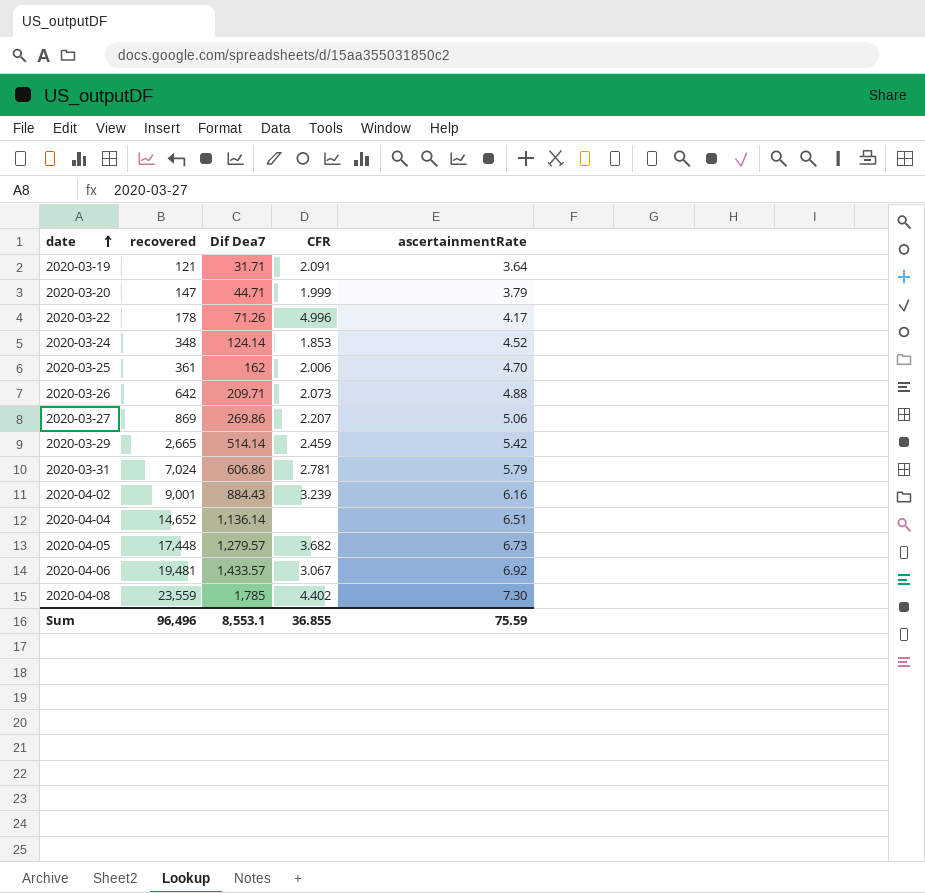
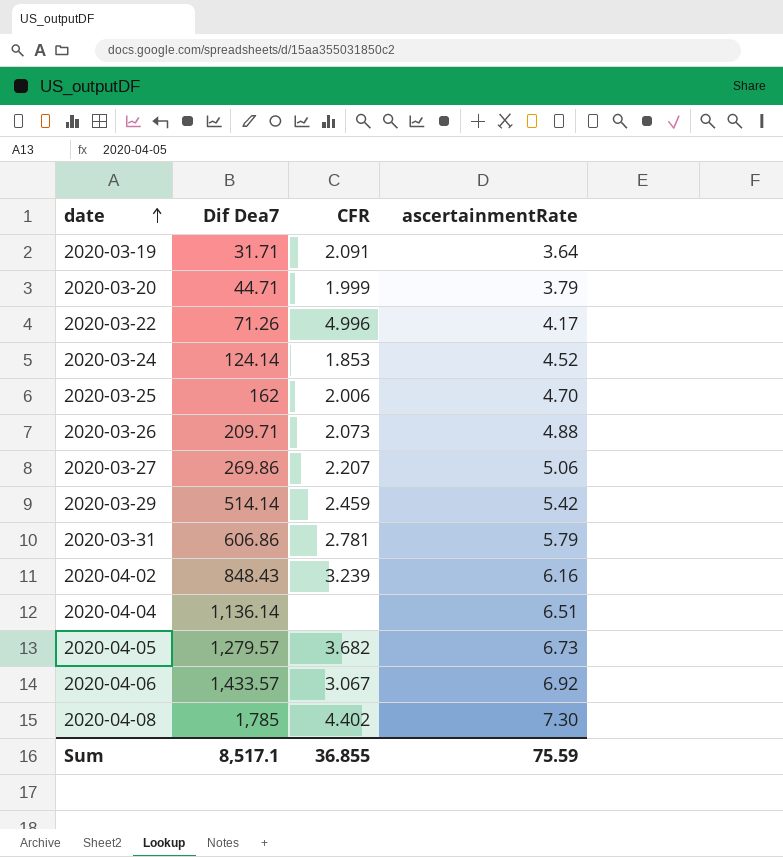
column recovered | position: 2 -> none
2020-04-02 | Dif Dea7: 884.43 -> 848.43
Sum | Dif Dea7: 8,553.1 -> 8,517.1

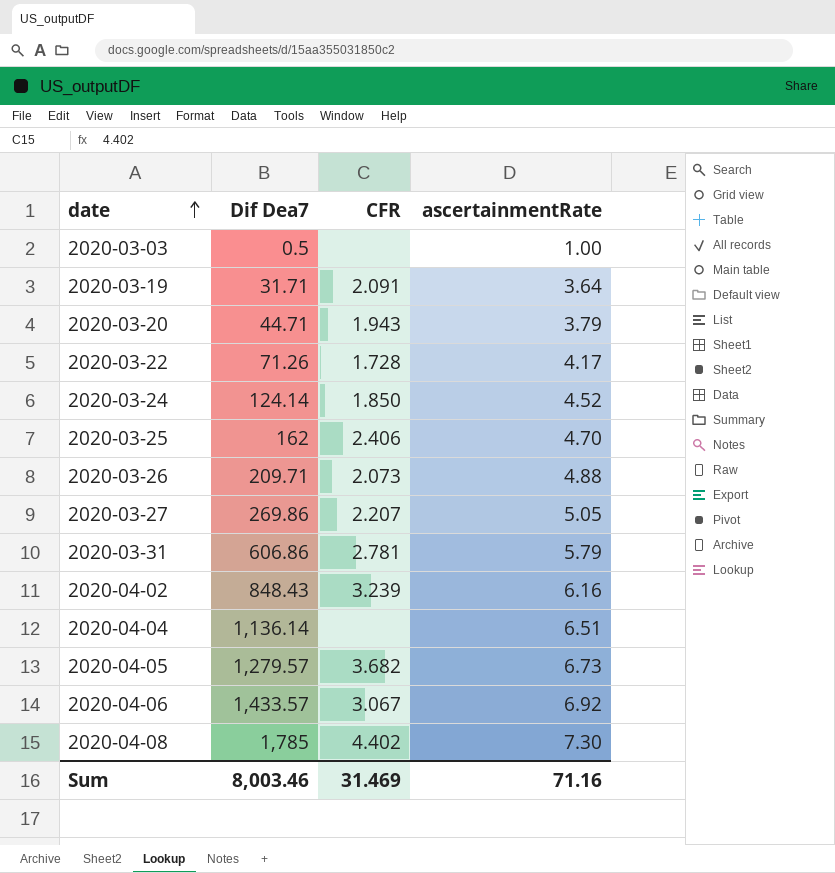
row 2020-03-29: 514.14 | 2.459 | 5.42 -> none
row 2020-03-03: none -> 0.5 | none | 1.00
2020-03-20 | CFR: 1.999 -> 1.943
2020-03-22 | CFR: 4.996 -> 1.728
2020-03-24 | CFR: 1.853 -> 1.850
2020-03-25 | CFR: 2.006 -> 2.406
2020-03-27 | ascertainmentRate: 5.06 -> 5.05
Sum | Dif Dea7: 8,517.1 -> 8,003.46
Sum | CFR: 36.855 -> 31.469
Sum | ascertainmentRate: 75.59 -> 71.16

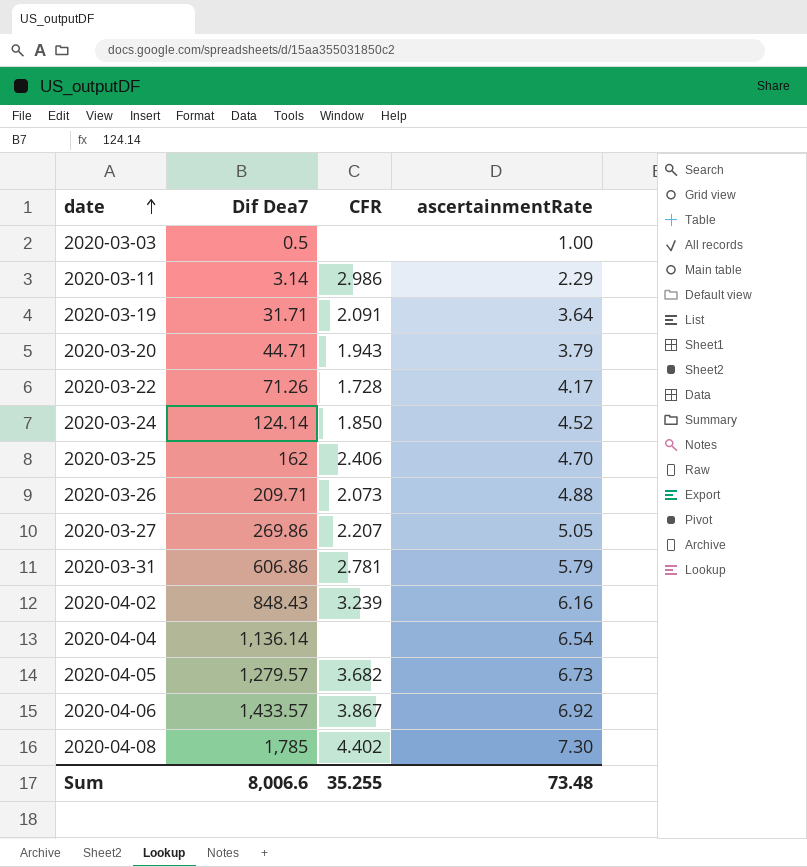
row 2020-03-11: none -> 3.14 | 2.986 | 2.29
2020-04-04 | ascertainmentRate: 6.51 -> 6.54
2020-04-06 | CFR: 3.067 -> 3.867
Sum | Dif Dea7: 8,003.46 -> 8,006.6
Sum | CFR: 31.469 -> 35.255
Sum | ascertainmentRate: 71.16 -> 73.48

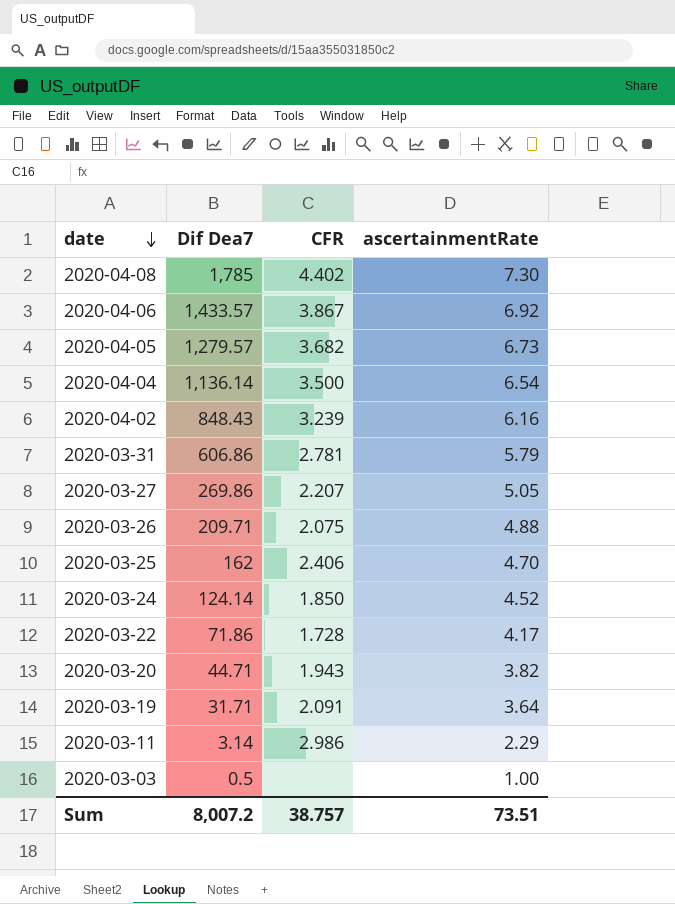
row order: date ascending -> date descending
2020-04-04 | CFR: none -> 3.500
2020-03-26 | CFR: 2.073 -> 2.075
2020-03-22 | Dif Dea7: 71.26 -> 71.86
2020-03-20 | ascertainmentRate: 3.79 -> 3.82
Sum | Dif Dea7: 8,006.6 -> 8,007.2
Sum | CFR: 35.255 -> 38.757
Sum | ascertainmentRate: 73.48 -> 73.51

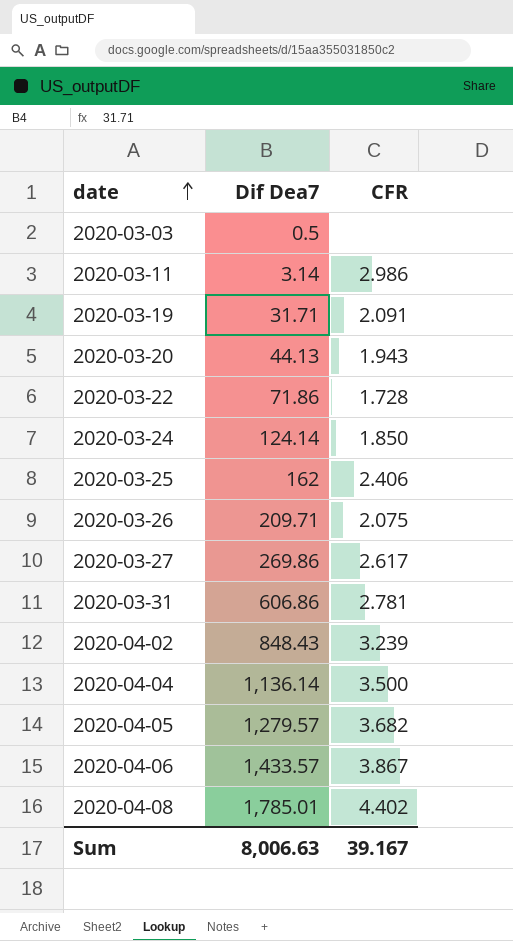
row order: date descending -> date ascending
column ascertainmentRate | position: 4 -> none
2020-03-20 | Dif Dea7: 44.71 -> 44.13
2020-03-27 | CFR: 2.207 -> 2.617
2020-04-08 | Dif Dea7: 1,785 -> 1,785.01
Sum | Dif Dea7: 8,007.2 -> 8,006.63
Sum | CFR: 38.757 -> 39.167

